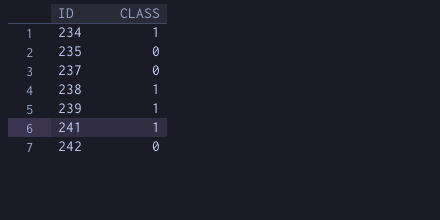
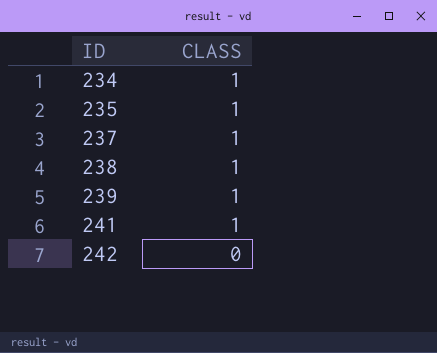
235 | CLASS: 0 -> 1
237 | CLASS: 0 -> 1

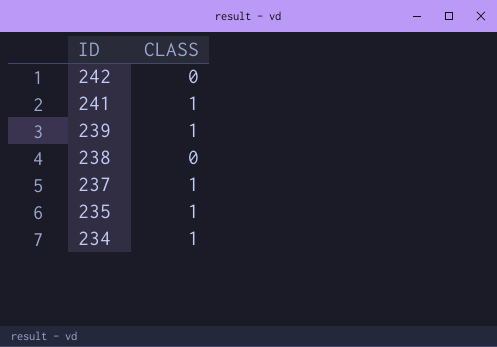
row order: ID ascending -> ID descending
238 | CLASS: 1 -> 0

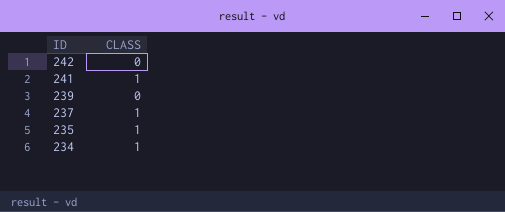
row 238: 0 -> none
239 | CLASS: 1 -> 0

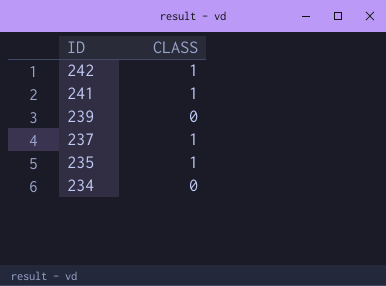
242 | CLASS: 0 -> 1
234 | CLASS: 1 -> 0

